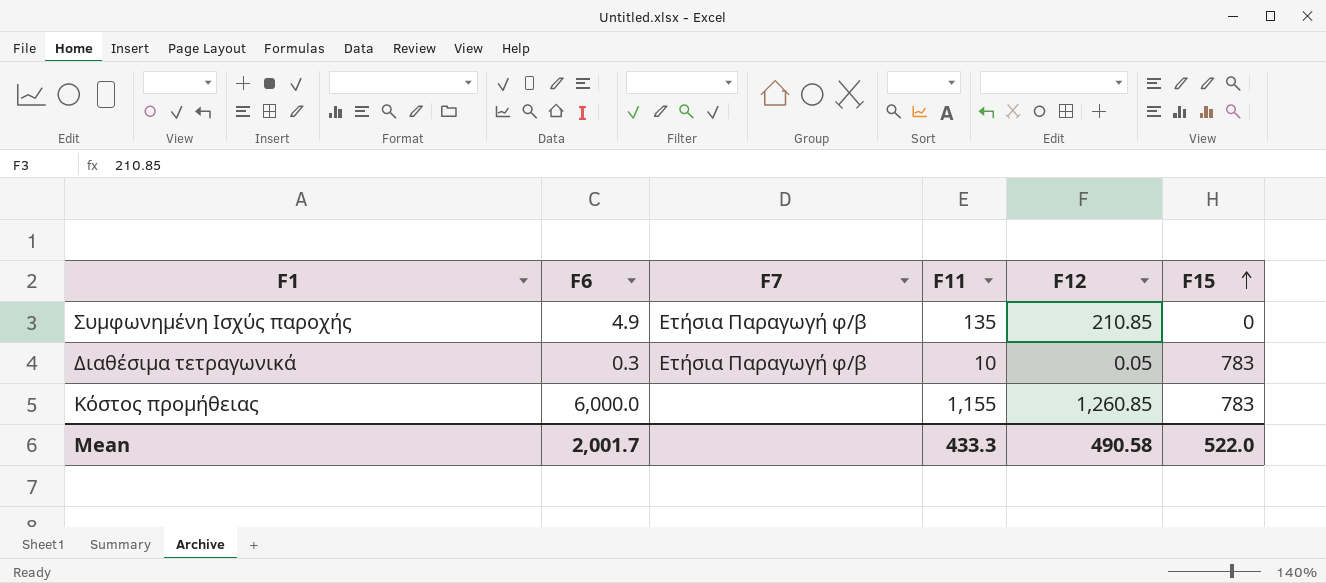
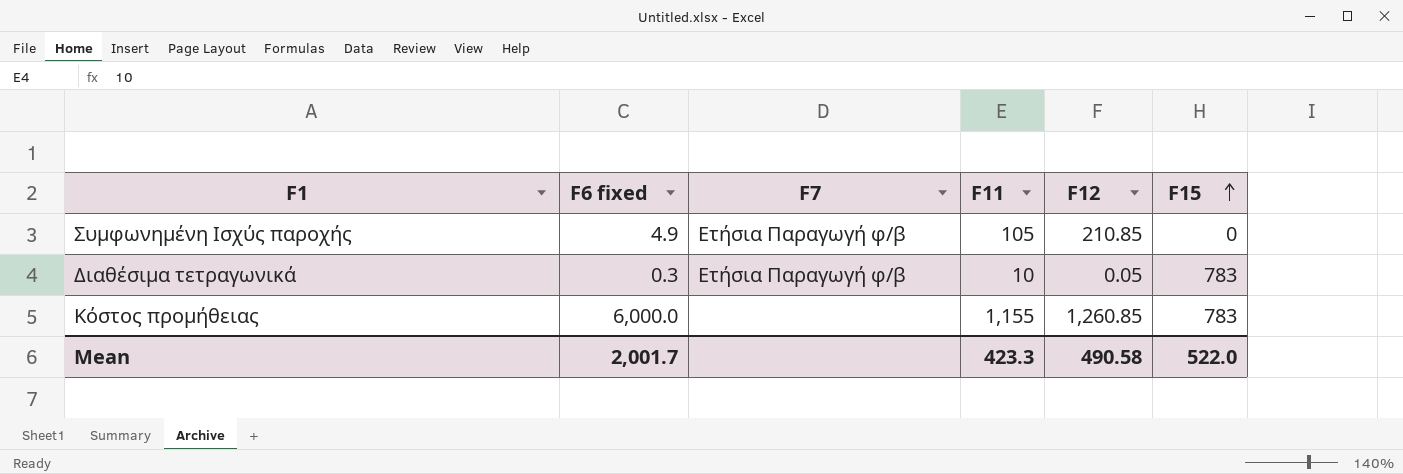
column name: F6 -> F6 fixed
Συμφωνημένη Ισχύς παροχής | F11: 135 -> 105
Mean | F11: 433.3 -> 423.3

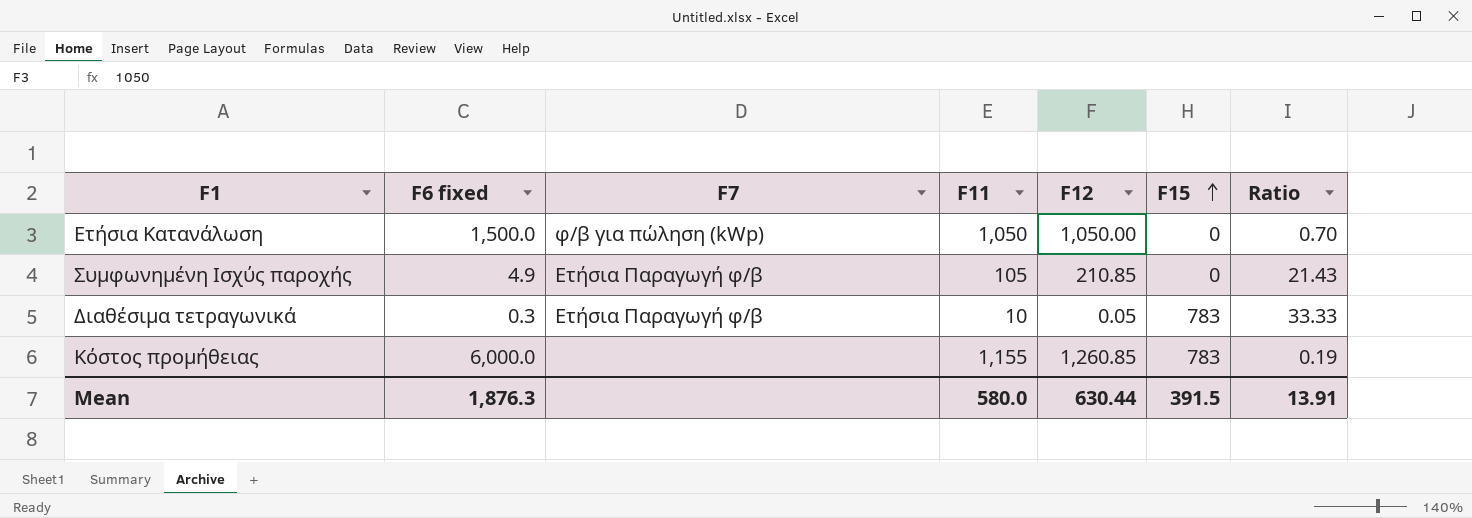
column Ratio | formula: none -> [F11] / [F6 fixed]
row Ετήσια Κατανάλωση: none -> 1,500.0 | φ/β για πώληση (kWp) | 1,050 | 1,050.00 | 0 | 0.70
Mean | F6 fixed: 2,001.7 -> 1,876.3
Mean | F11: 423.3 -> 580.0
Mean | F12: 490.58 -> 630.44
Mean | F15: 522.0 -> 391.5

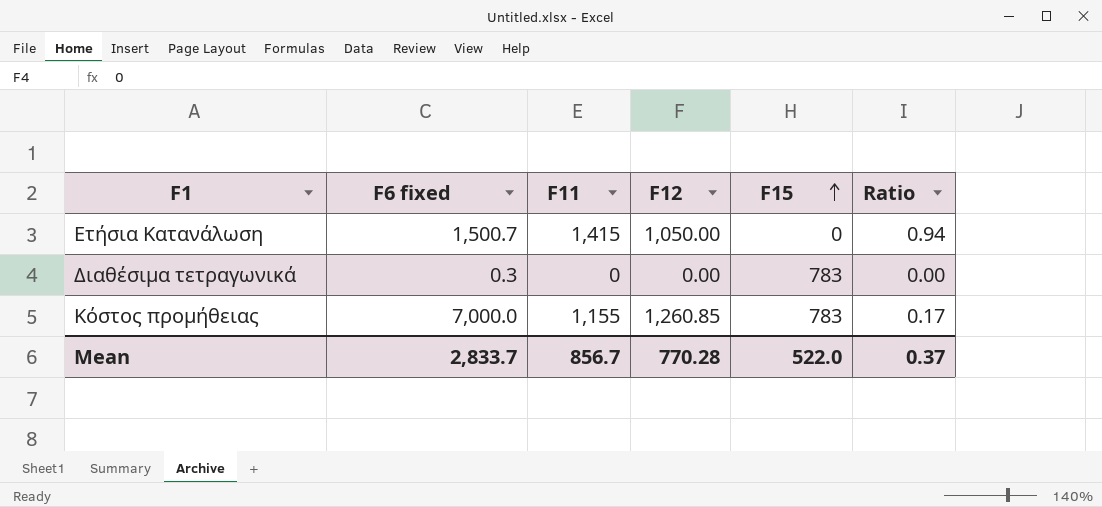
column F7 | position: 3 -> none
row Συμφωνημένη Ισχύς παροχής: 4.9 | Ετήσια Παραγωγή φ/β | 105 | 210.85 | 0 | 21.43 -> none
Ετήσια Κατανάλωση | F6 fixed: 1,500.0 -> 1,500.7
Ετήσια Κατανάλωση | F11: 1,050 -> 1,415
Ετήσια Κατανάλωση | Ratio: 0.70 -> 0.94
Διαθέσιμα τετραγωνικά | F11: 10 -> 0
Διαθέσιμα τετραγωνικά | F12: 0.05 -> 0.00
Διαθέσιμα τετραγωνικά | Ratio: 33.33 -> 0.00
Κόστος προμήθειας | F6 fixed: 6,000.0 -> 7,000.0
Κόστος προμήθειας | Ratio: 0.19 -> 0.17
Mean | F6 fixed: 1,876.3 -> 2,833.7
Mean | F11: 580.0 -> 856.7
Mean | F12: 630.44 -> 770.28
Mean | F15: 391.5 -> 522.0
Mean | Ratio: 13.91 -> 0.37

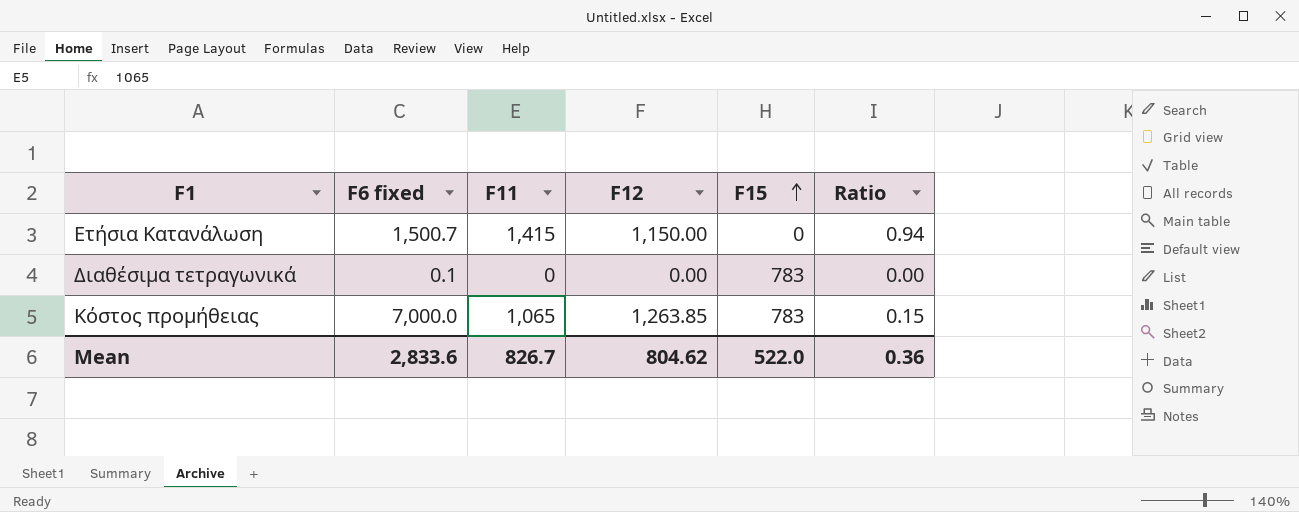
Ετήσια Κατανάλωση | F12: 1,050.00 -> 1,150.00
Διαθέσιμα τετραγωνικά | F6 fixed: 0.3 -> 0.1
Κόστος προμήθειας | F11: 1,155 -> 1,065
Κόστος προμήθειας | F12: 1,260.85 -> 1,263.85
Κόστος προμήθειας | Ratio: 0.17 -> 0.15
Mean | F6 fixed: 2,833.7 -> 2,833.6
Mean | F11: 856.7 -> 826.7
Mean | F12: 770.28 -> 804.62
Mean | Ratio: 0.37 -> 0.36

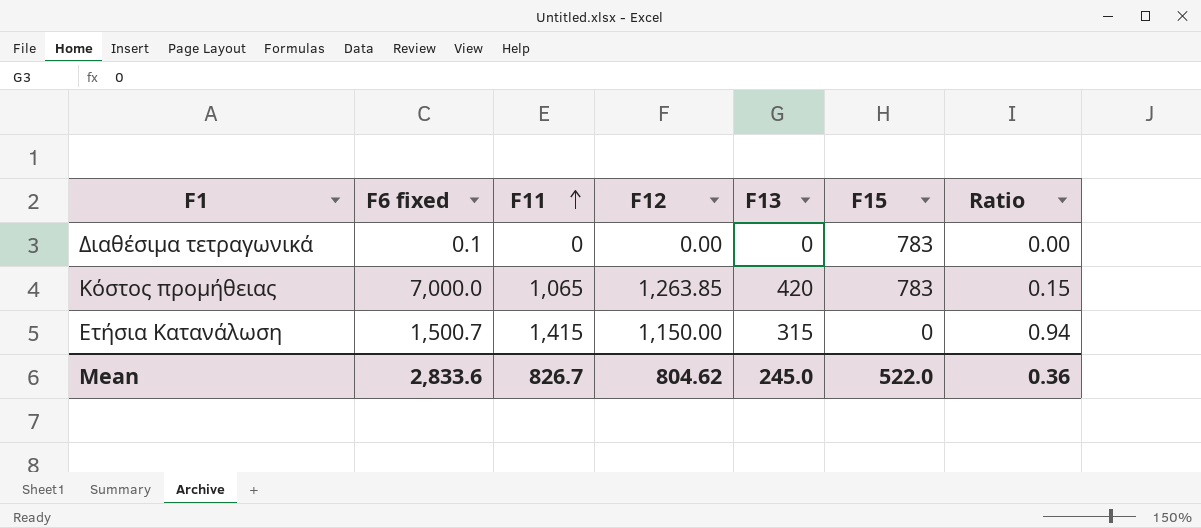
row order: F15 ascending -> F11 ascending
column F13 | position: none -> 5

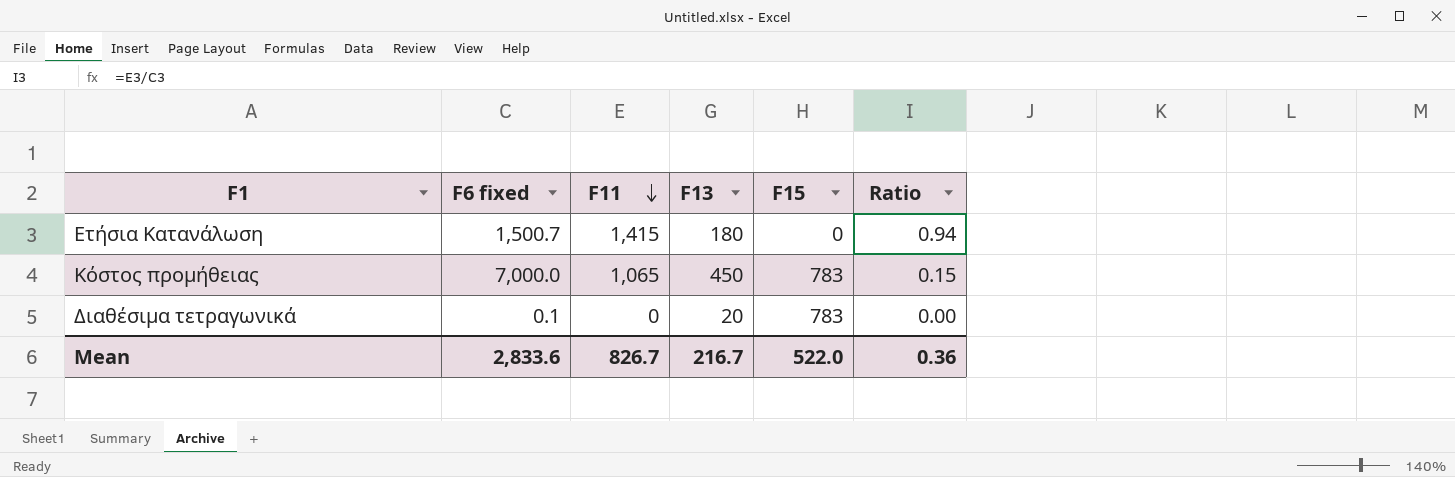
row order: F11 ascending -> F11 descending
column F12 | position: 4 -> none
Ετήσια Κατανάλωση | F13: 315 -> 180
Κόστος προμήθειας | F13: 420 -> 450
Διαθέσιμα τετραγωνικά | F13: 0 -> 20
Mean | F13: 245.0 -> 216.7

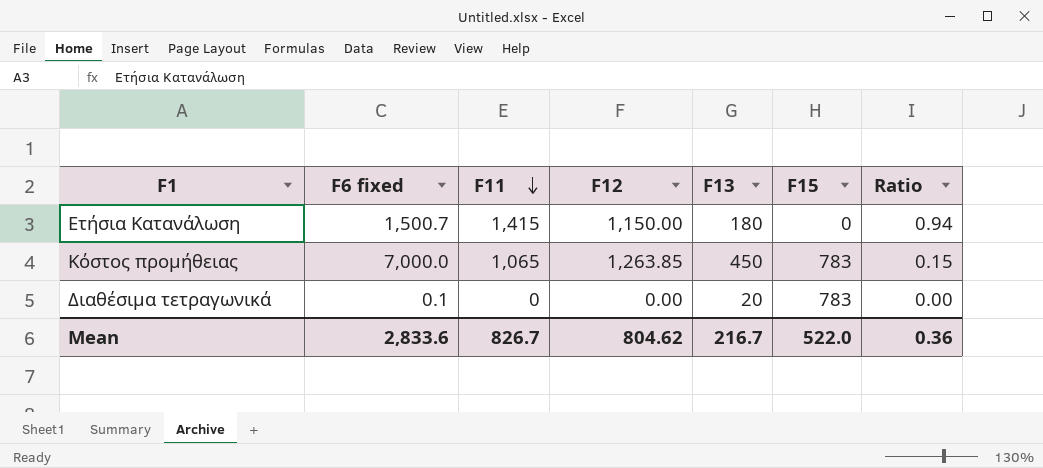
column F12 | position: none -> 4

